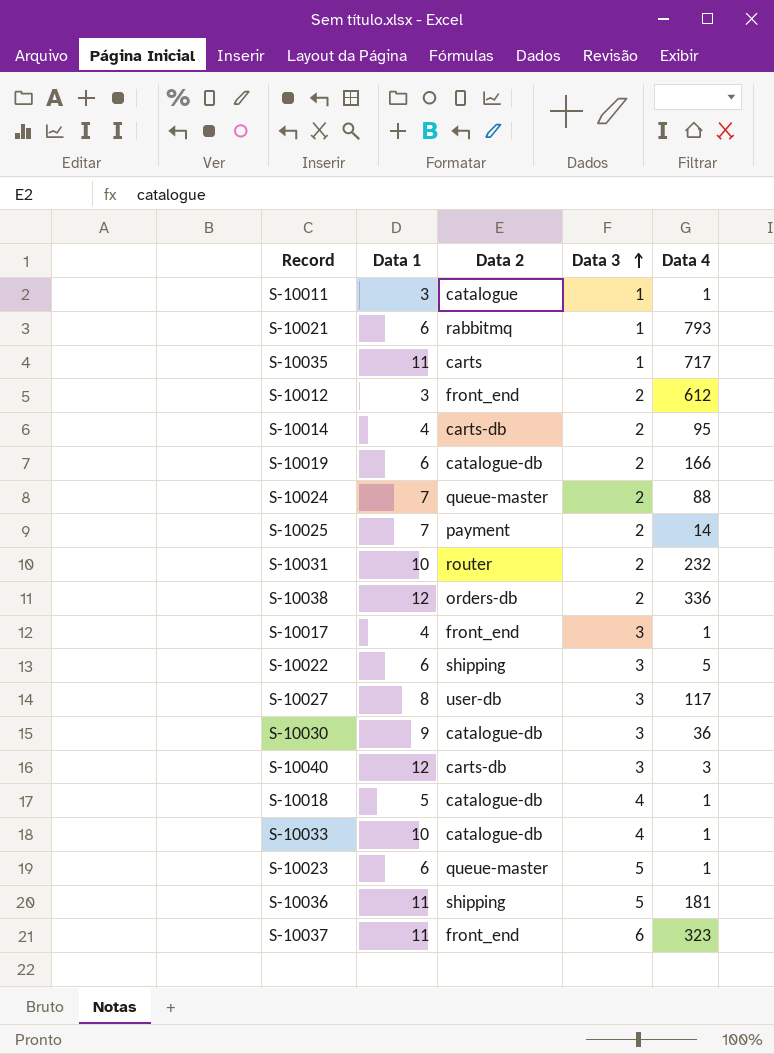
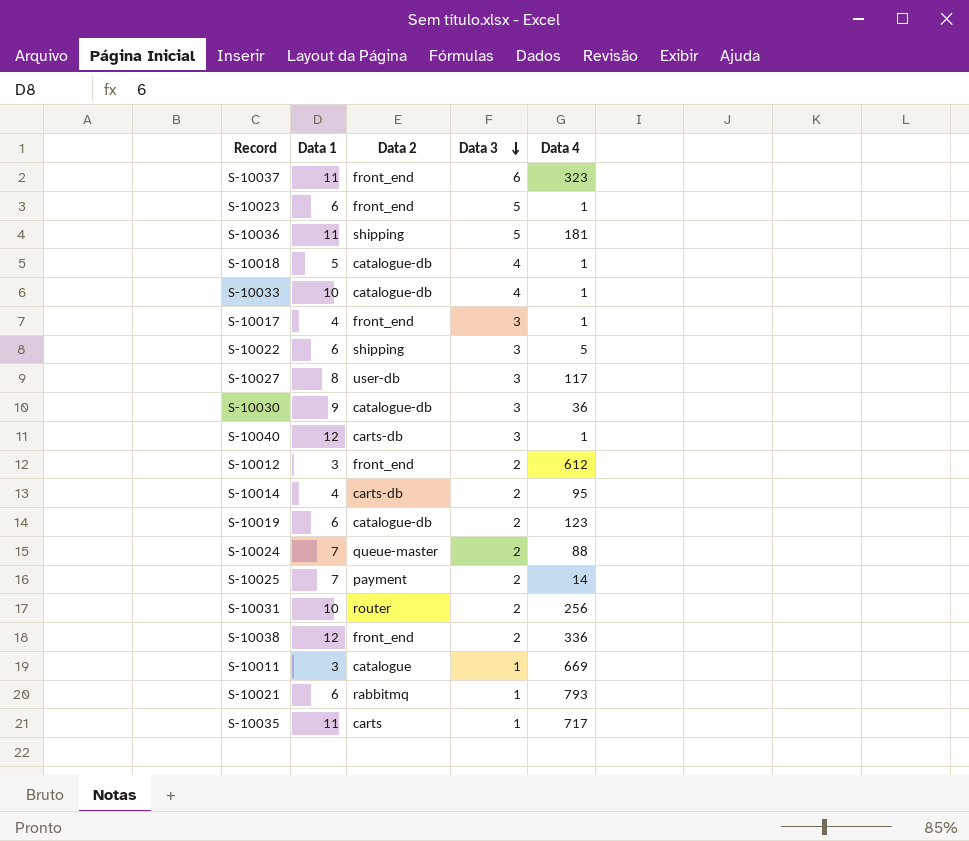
row order: Data 3 ascending -> Data 3 descending
S-10023 | Data 2: queue-master -> front_end
S-10040 | Data 4: 3 -> 1
S-10019 | Data 4: 166 -> 123
S-10031 | Data 4: 232 -> 256
S-10038 | Data 2: orders-db -> front_end
S-10011 | Data 4: 1 -> 669

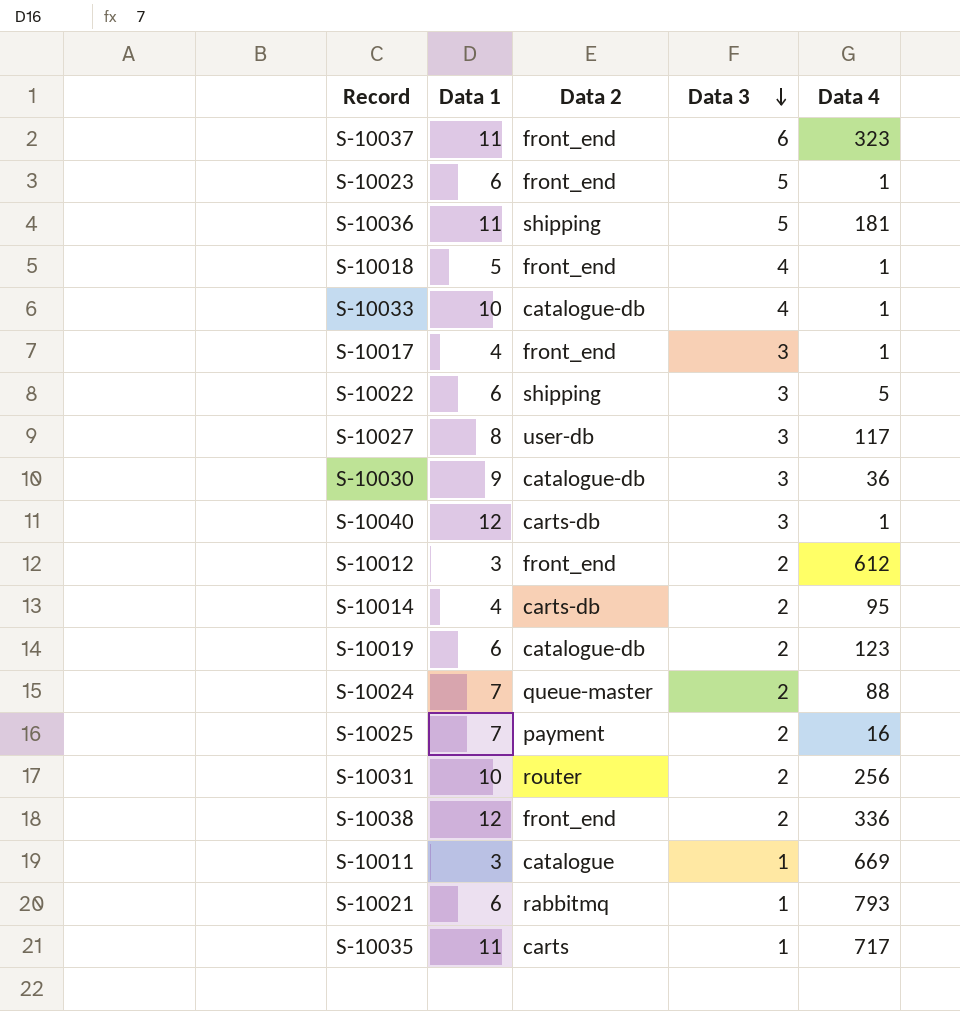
S-10018 | Data 2: catalogue-db -> front_end
S-10025 | Data 4: 14 -> 16

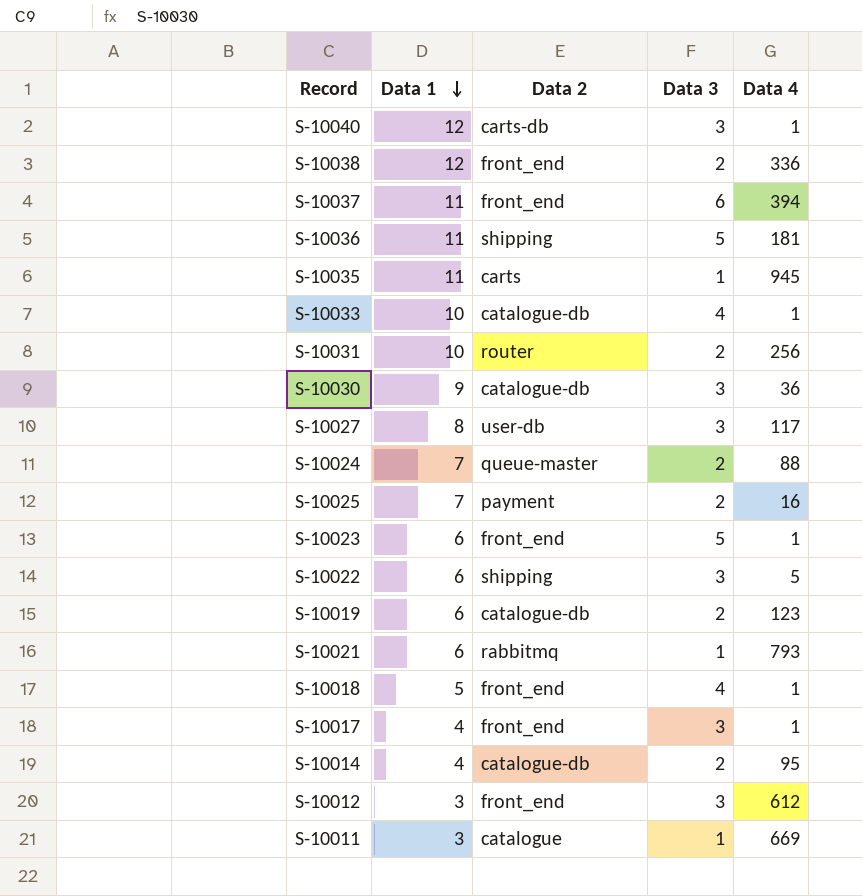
row order: Data 3 descending -> Data 1 descending
S-10037 | Data 4: 323 -> 394
S-10035 | Data 4: 717 -> 945
S-10014 | Data 2: carts-db -> catalogue-db
S-10012 | Data 3: 2 -> 3

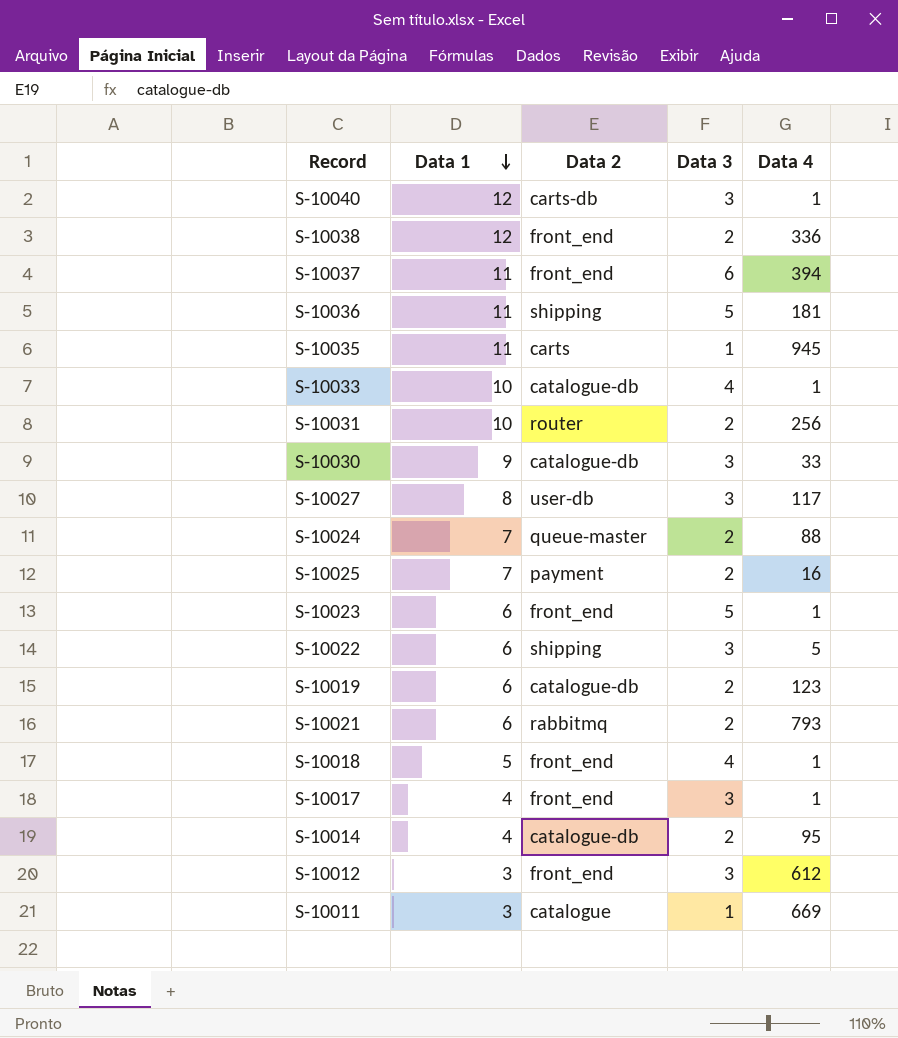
S-10030 | Data 4: 36 -> 33
S-10021 | Data 3: 1 -> 2

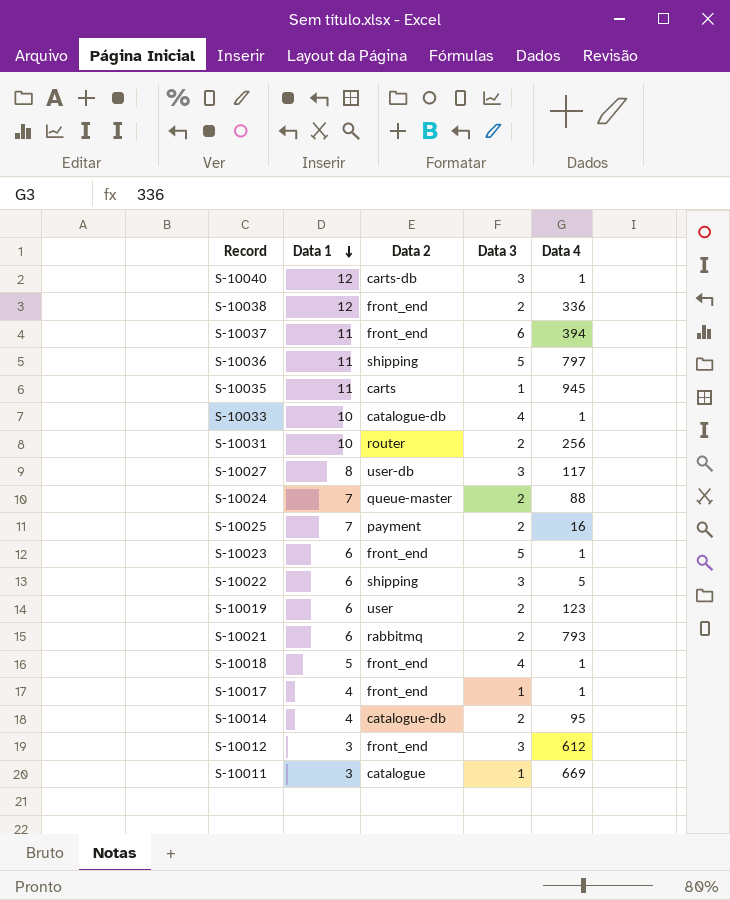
row S-10030: 9 | catalogue-db | 3 | 33 -> none
S-10036 | Data 4: 181 -> 797
S-10019 | Data 2: catalogue-db -> user
S-10017 | Data 3: 3 -> 1

